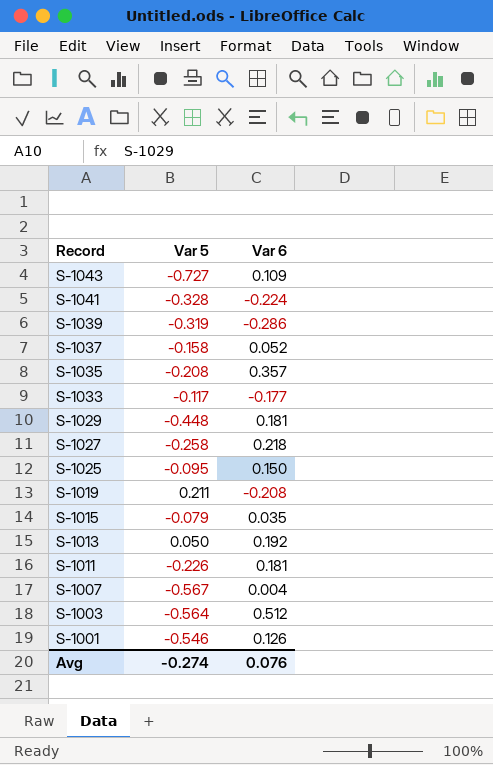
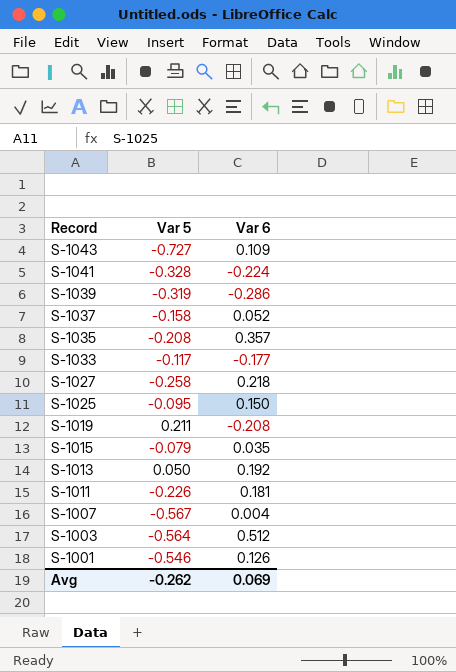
row S-1029: -0.448 | 0.181 -> none
Avg | Var 5: -0.274 -> -0.262
Avg | Var 6: 0.076 -> 0.069

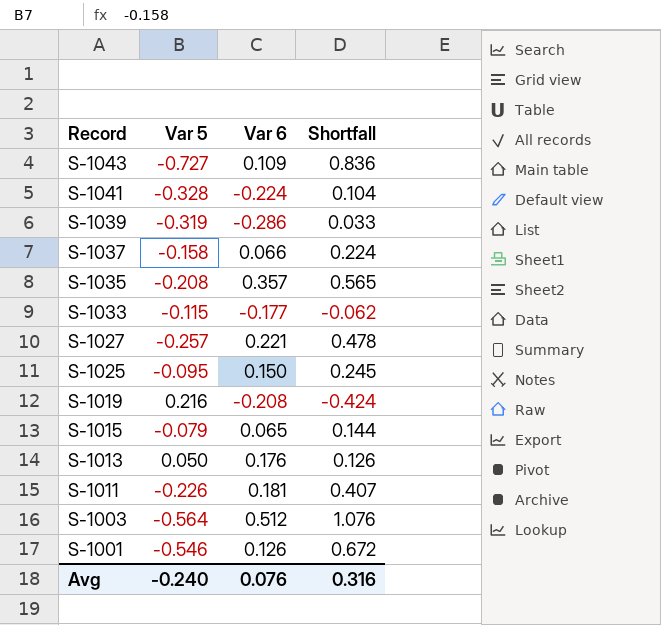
column Shortfall | formula: none -> [Var 6] - [Var 5]
row S-1007: -0.567 | 0.004 -> none
S-1037 | Var 6: 0.052 -> 0.066
S-1033 | Var 5: -0.117 -> -0.115
S-1027 | Var 5: -0.258 -> -0.257
S-1027 | Var 6: 0.218 -> 0.221
S-1019 | Var 5: 0.211 -> 0.216
S-1015 | Var 6: 0.035 -> 0.065
S-1013 | Var 6: 0.192 -> 0.176
Avg | Var 5: -0.262 -> -0.240
Avg | Var 6: 0.069 -> 0.076

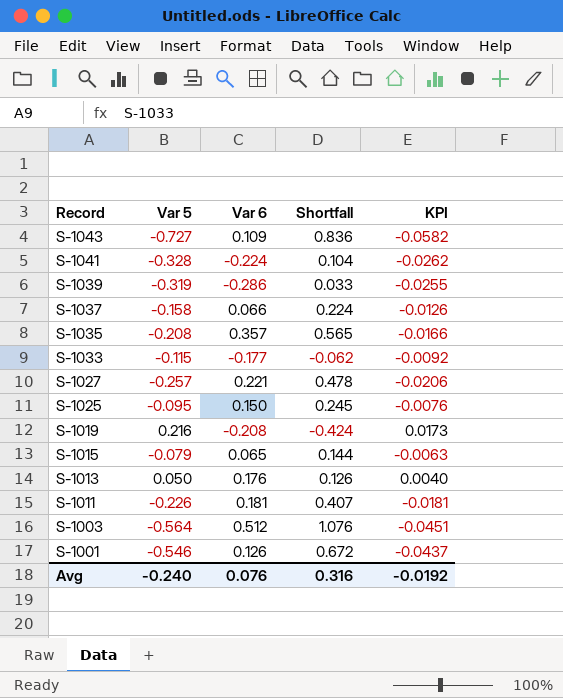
column KPI | formula: none -> [Var 5] * 0.08

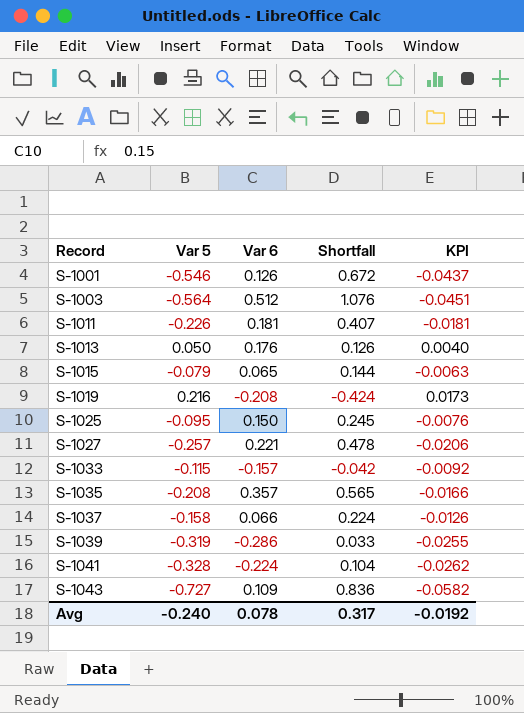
row order: Record descending -> Record ascending
S-1033 | Var 6: -0.177 -> -0.157
S-1033 | Shortfall: -0.062 -> -0.042
Avg | Var 6: 0.076 -> 0.078
Avg | Shortfall: 0.316 -> 0.317

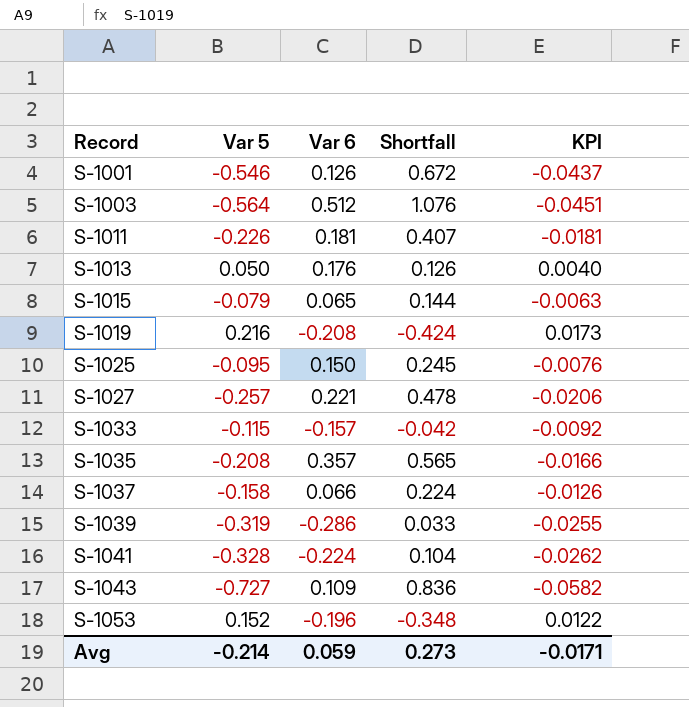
row S-1053: none -> 0.152 | -0.196 | -0.348 | 0.0122
Avg | Var 5: -0.240 -> -0.214
Avg | Var 6: 0.078 -> 0.059
Avg | Shortfall: 0.317 -> 0.273
Avg | KPI: -0.0192 -> -0.0171

